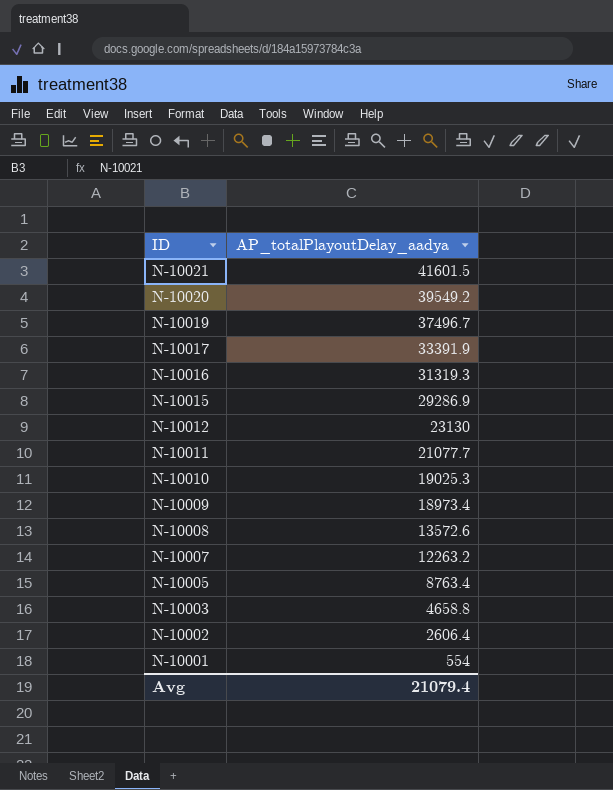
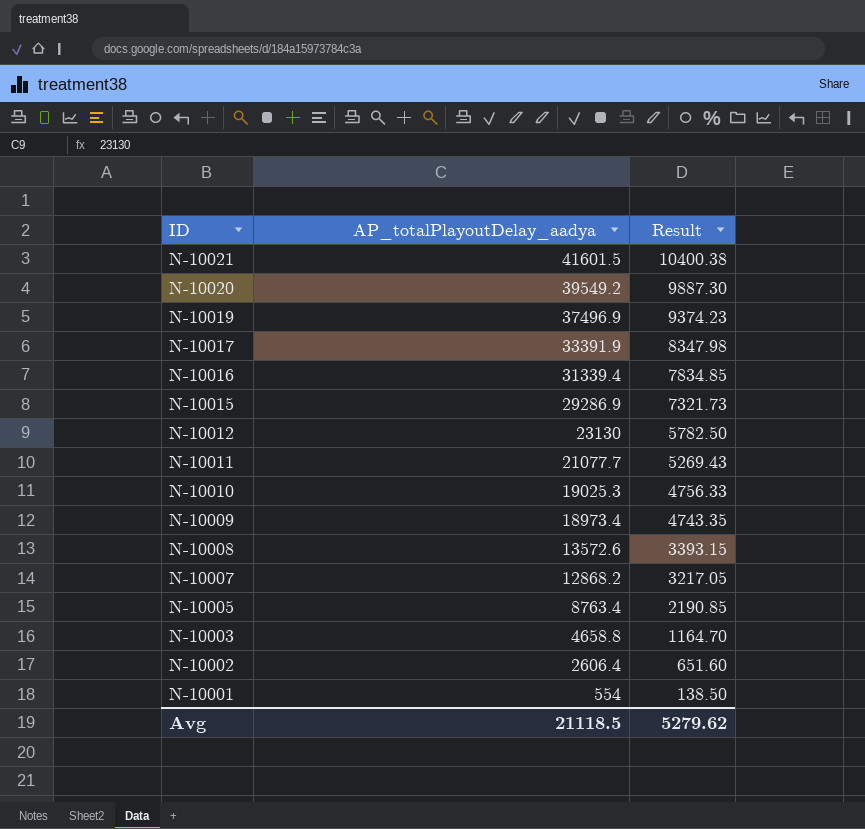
column Result | formula: none -> [AP_totalPlayoutDelay_aadya] * 0.25
N-10019 | AP_totalPlayoutDelay_aadya: 37496.7 -> 37496.9
N-10016 | AP_totalPlayoutDelay_aadya: 31319.3 -> 31339.4
N-10007 | AP_totalPlayoutDelay_aadya: 12263.2 -> 12868.2
Avg | AP_totalPlayoutDelay_aadya: 21079.4 -> 21118.5

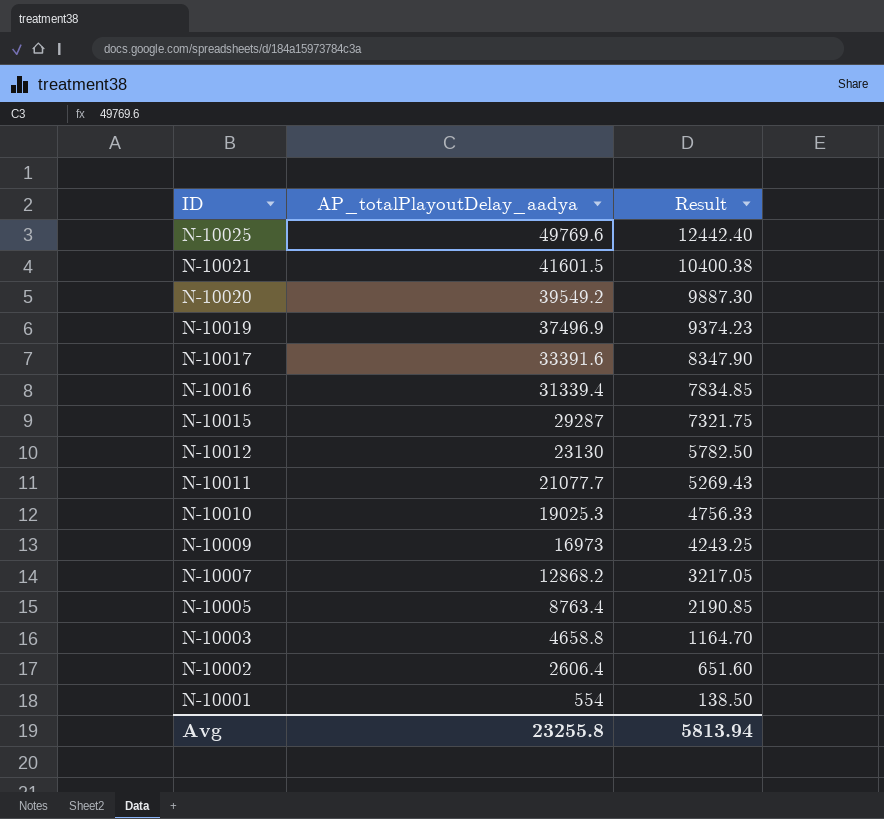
row N-10008: 13572.6 | 3393.15 -> none
row N-10025: none -> 49769.6 | 12442.40
N-10017 | AP_totalPlayoutDelay_aadya: 33391.9 -> 33391.6
N-10017 | Result: 8347.98 -> 8347.90
N-10015 | AP_totalPlayoutDelay_aadya: 29286.9 -> 29287
N-10015 | Result: 7321.73 -> 7321.75
N-10009 | AP_totalPlayoutDelay_aadya: 18973.4 -> 16973
N-10009 | Result: 4743.35 -> 4243.25
Avg | AP_totalPlayoutDelay_aadya: 21118.5 -> 23255.8
Avg | Result: 5279.62 -> 5813.94

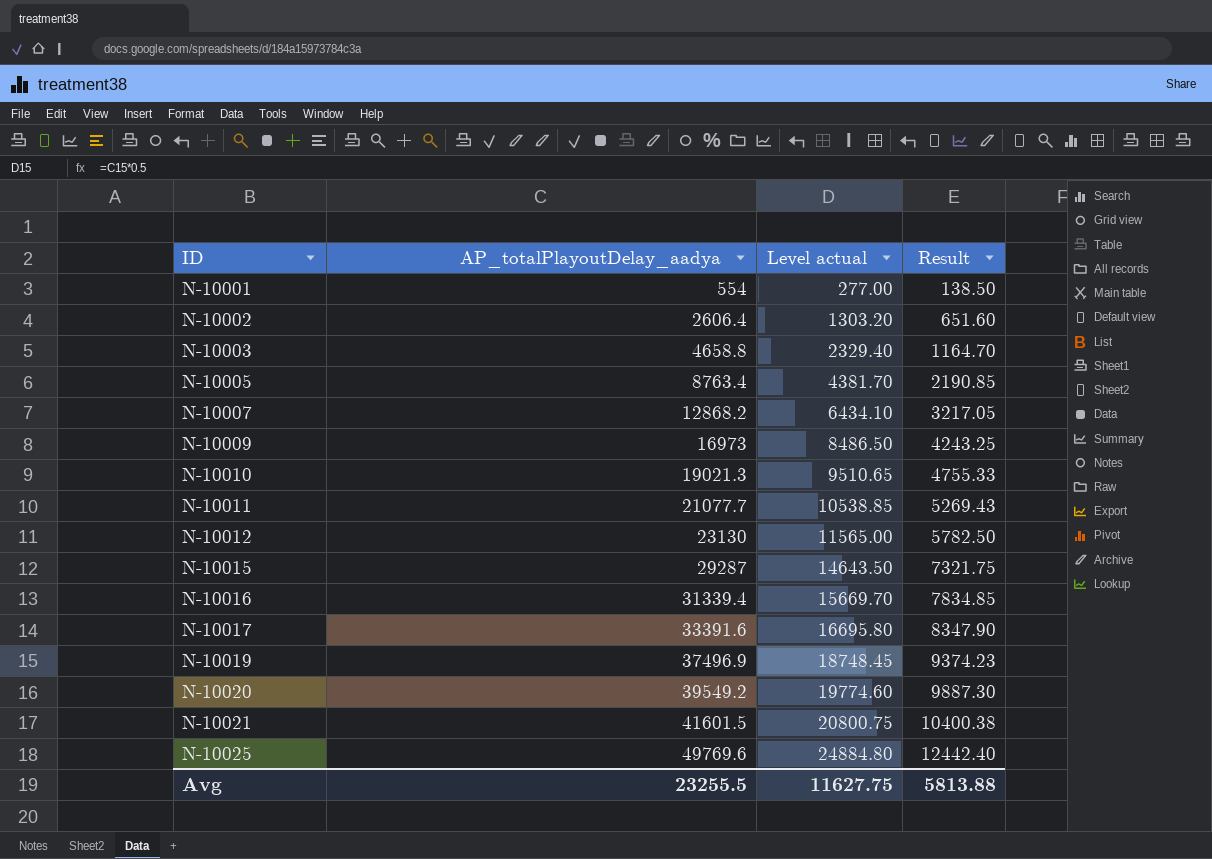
row order: ID descending -> ID ascending
column Level actual | formula: none -> [AP_totalPlayoutDelay_aadya] * 0.5
N-10010 | AP_totalPlayoutDelay_aadya: 19025.3 -> 19021.3
N-10010 | Result: 4756.33 -> 4755.33
Avg | AP_totalPlayoutDelay_aadya: 23255.8 -> 23255.5
Avg | Result: 5813.94 -> 5813.88

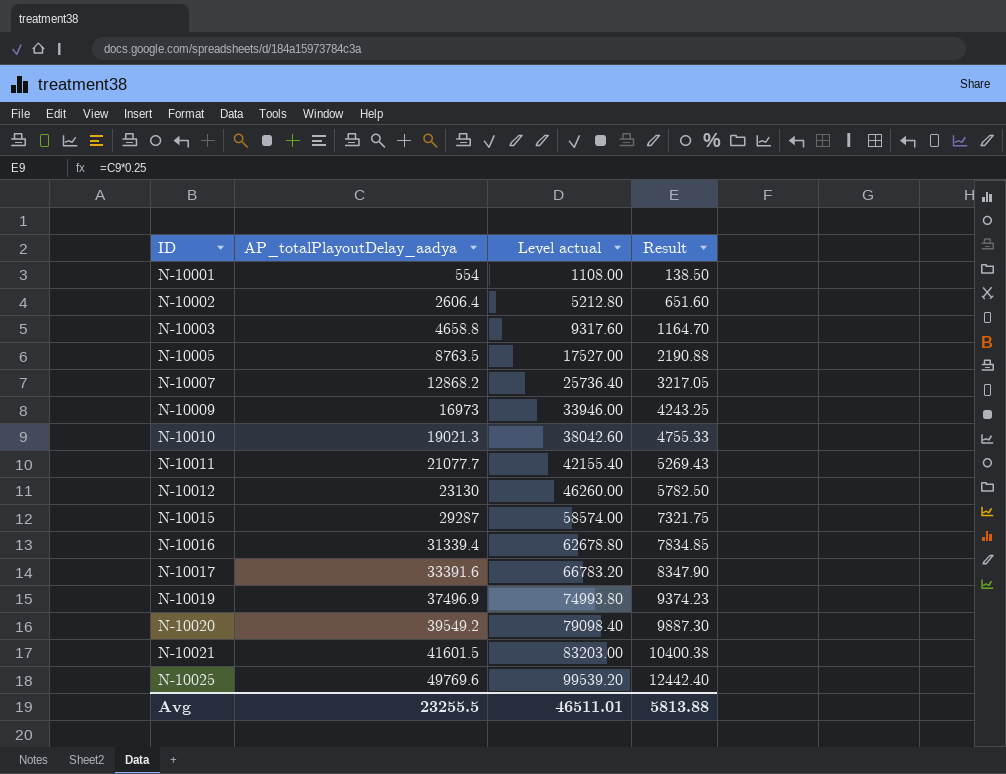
column Level actual | formula: [AP_totalPlayoutDelay_aadya] * 0.5 -> [AP_totalPlayoutDelay_aadya] * 2
N-10005 | AP_totalPlayoutDelay_aadya: 8763.4 -> 8763.5
N-10005 | Result: 2190.85 -> 2190.88
Avg | Level actual: 11627.75 -> 46511.01

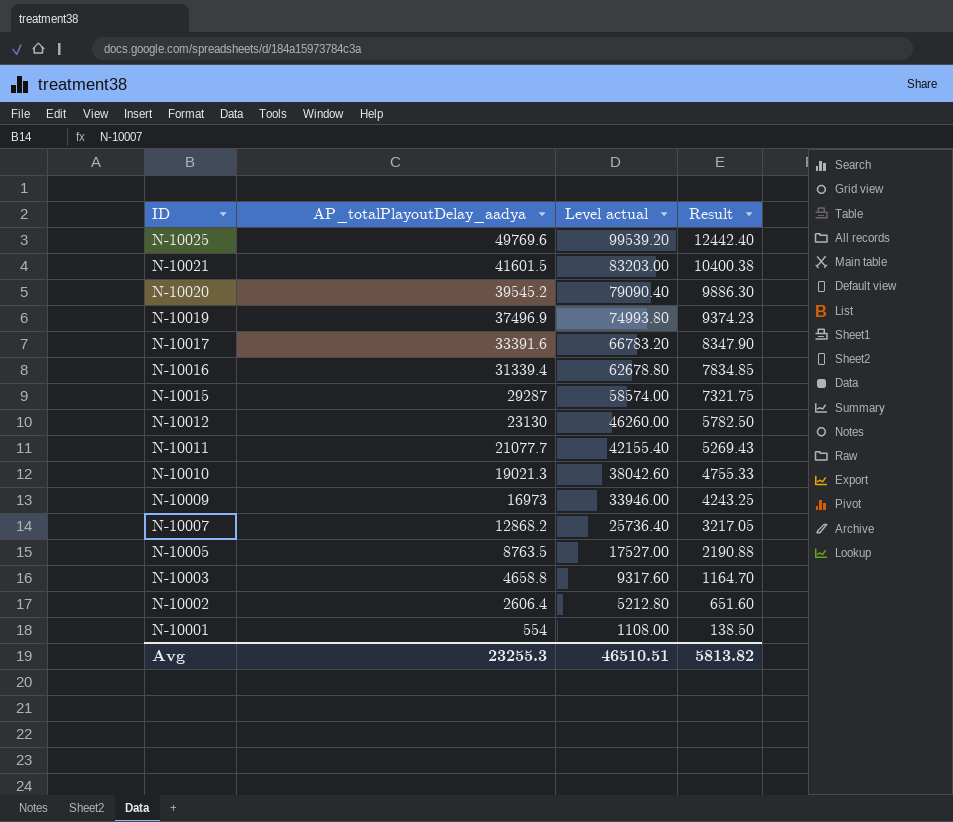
row order: ID ascending -> ID descending
N-10020 | AP_totalPlayoutDelay_aadya: 39549.2 -> 39545.2
N-10020 | Level actual: 79098.40 -> 79090.40
N-10020 | Result: 9887.30 -> 9886.30
Avg | AP_totalPlayoutDelay_aadya: 23255.5 -> 23255.3
Avg | Level actual: 46511.01 -> 46510.51
Avg | Result: 5813.88 -> 5813.82

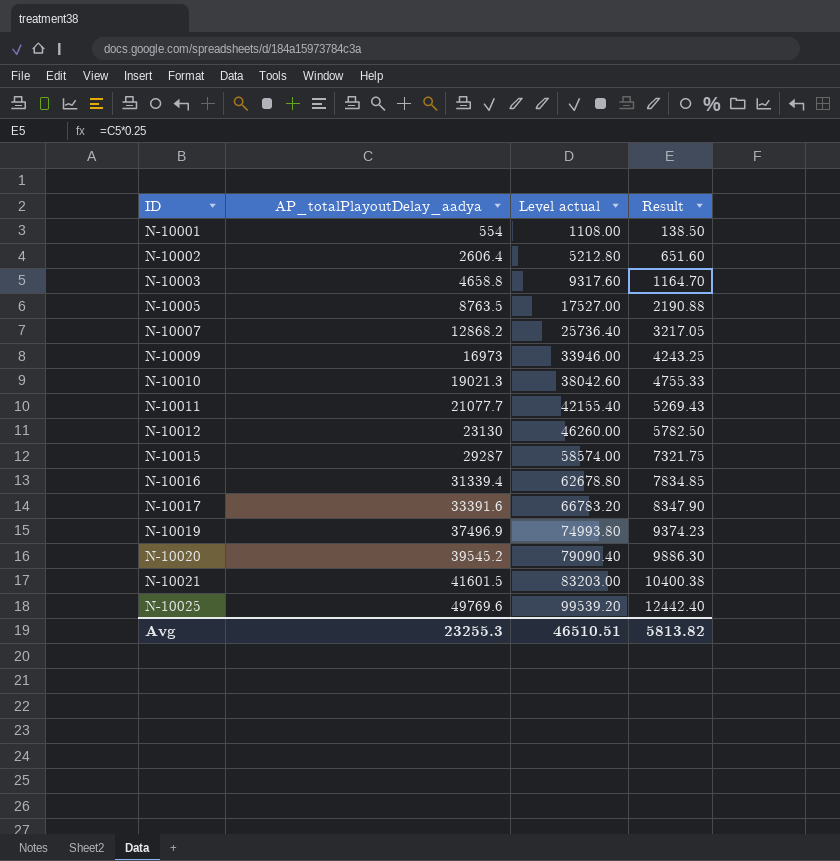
row order: ID descending -> ID ascending

